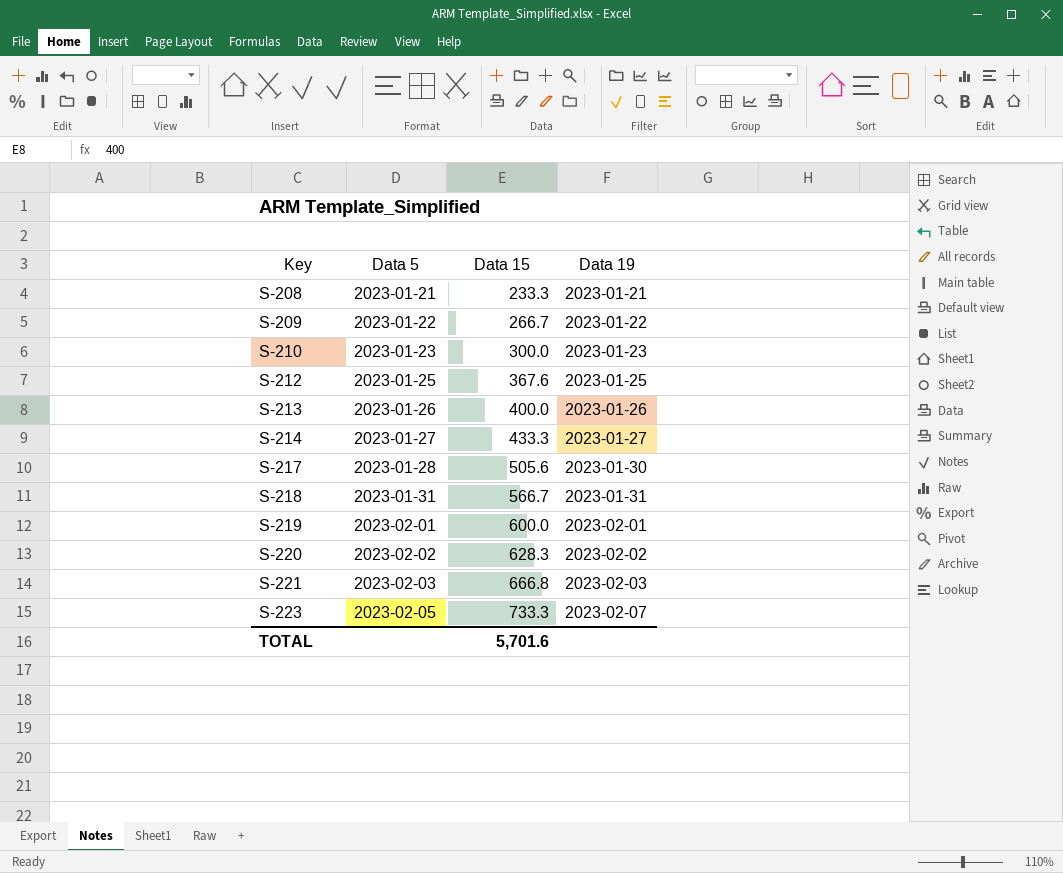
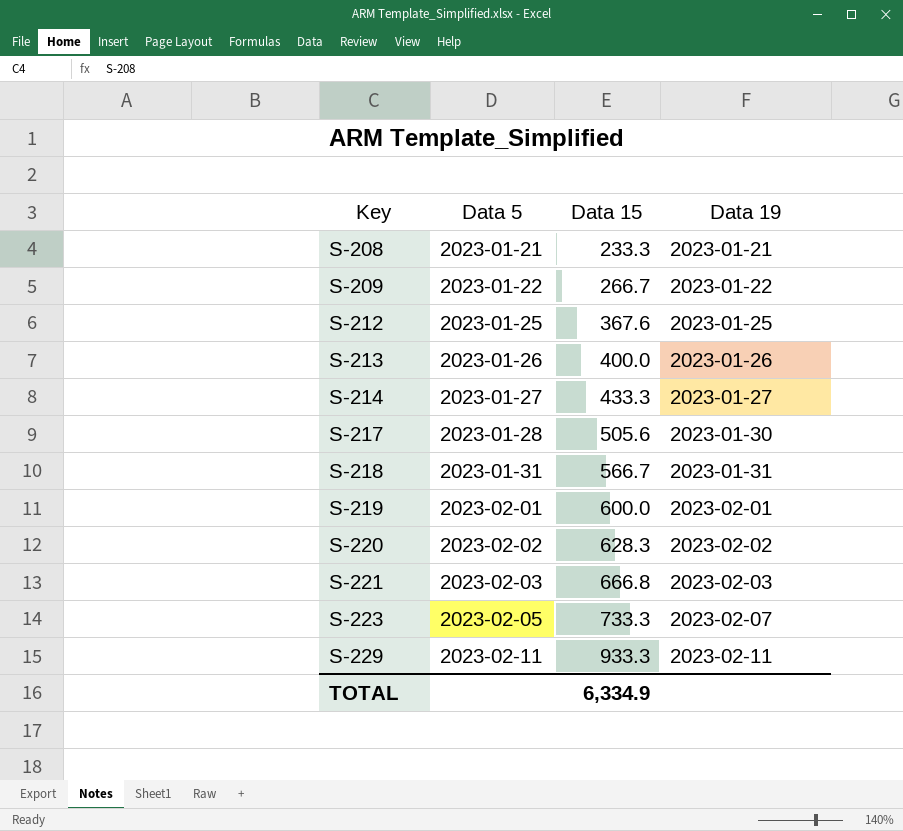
row S-210: 2023-01-23 | 300.0 | 2023-01-23 -> none
row S-229: none -> 2023-02-11 | 933.3 | 2023-02-11
TOTAL | Data 15: 5,701.6 -> 6,334.9

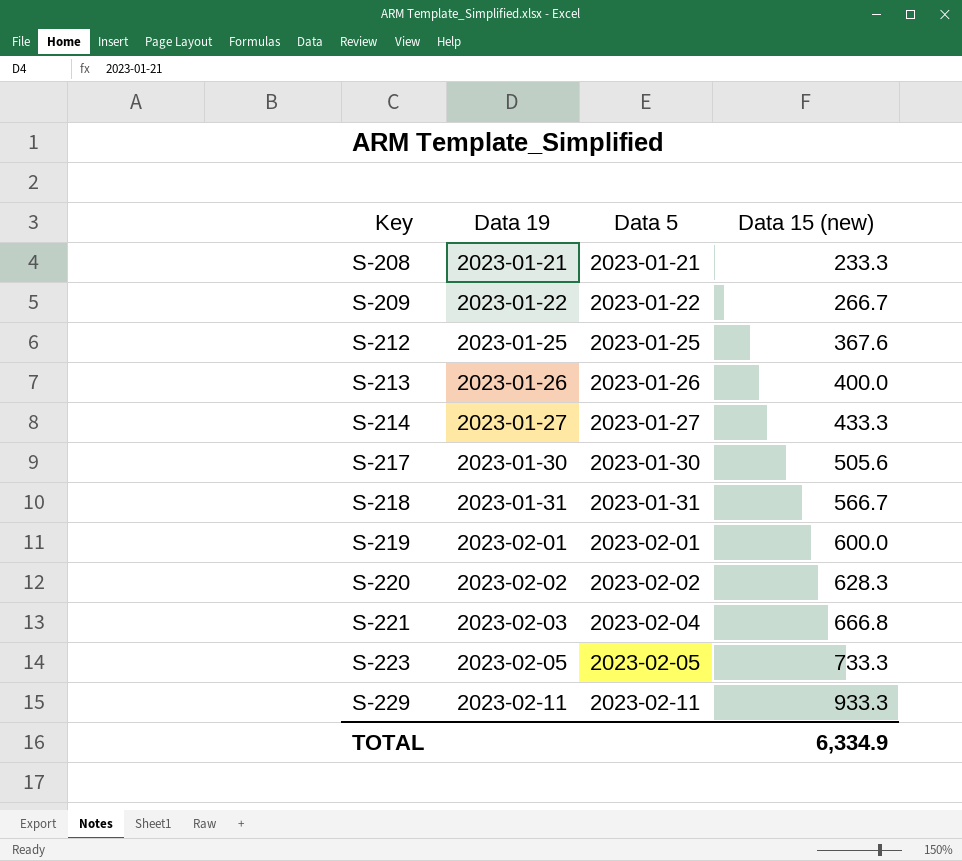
column Data 19 | position: 4 -> 2
column name: Data 15 -> Data 15 (new)
S-217 | Data 5: 2023-01-28 -> 2023-01-30
S-221 | Data 5: 2023-02-03 -> 2023-02-04
S-223 | Data 19: 2023-02-07 -> 2023-02-05

